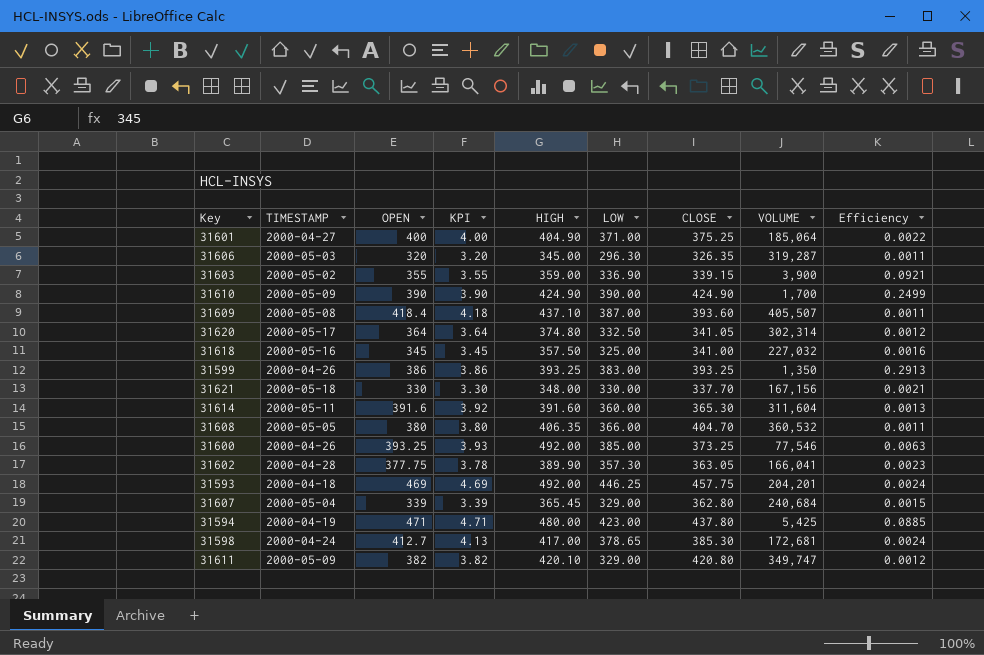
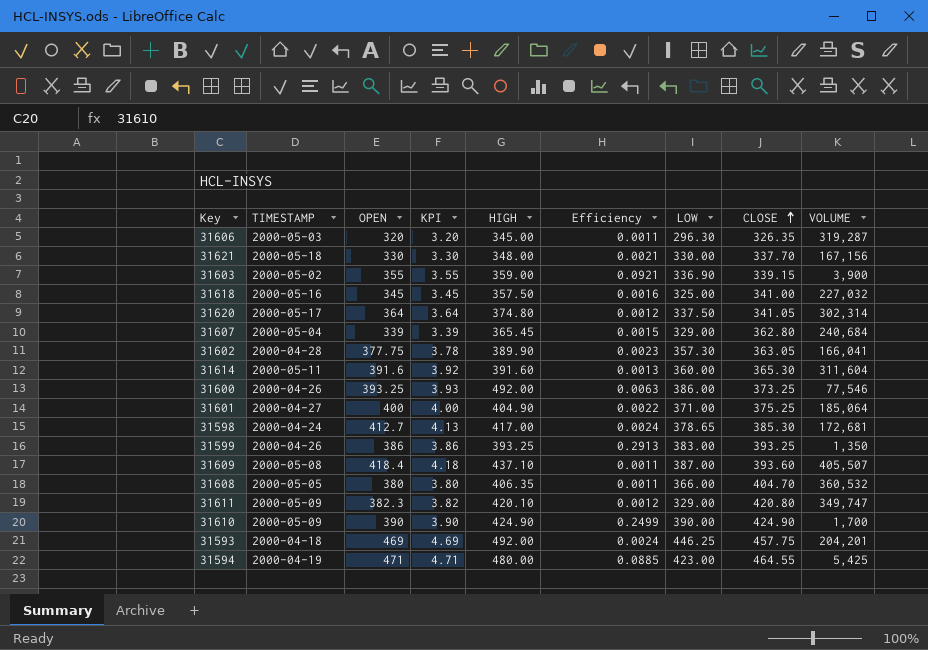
row order: none -> CLOSE ascending
column Efficiency | position: 9 -> 6
31620 | LOW: 332.50 -> 337.50
31600 | LOW: 385.00 -> 386.00
31611 | OPEN: 382 -> 382.3
31594 | CLOSE: 437.80 -> 464.55

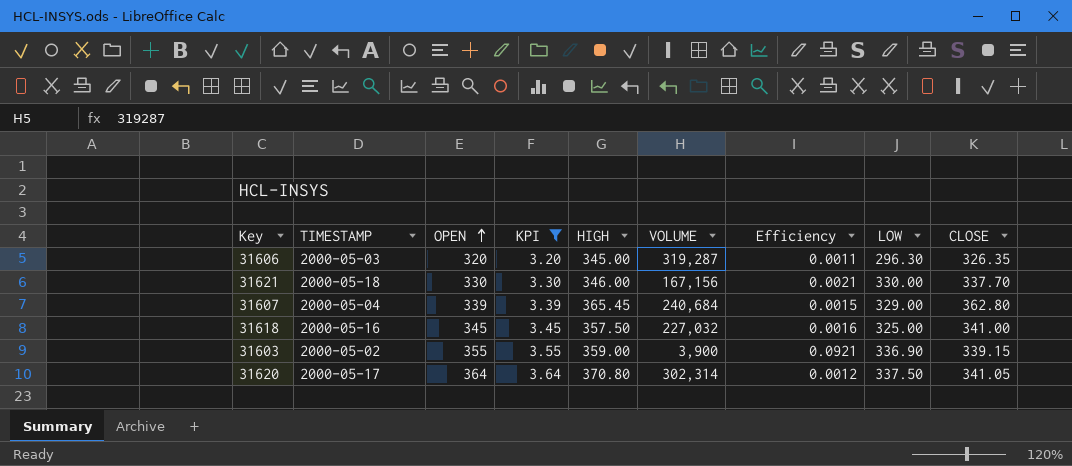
filter: none -> KPI <= 3.64
row order: CLOSE ascending -> OPEN ascending
column VOLUME | position: 9 -> 6
31621 | HIGH: 348.00 -> 346.00
31620 | HIGH: 374.80 -> 370.80

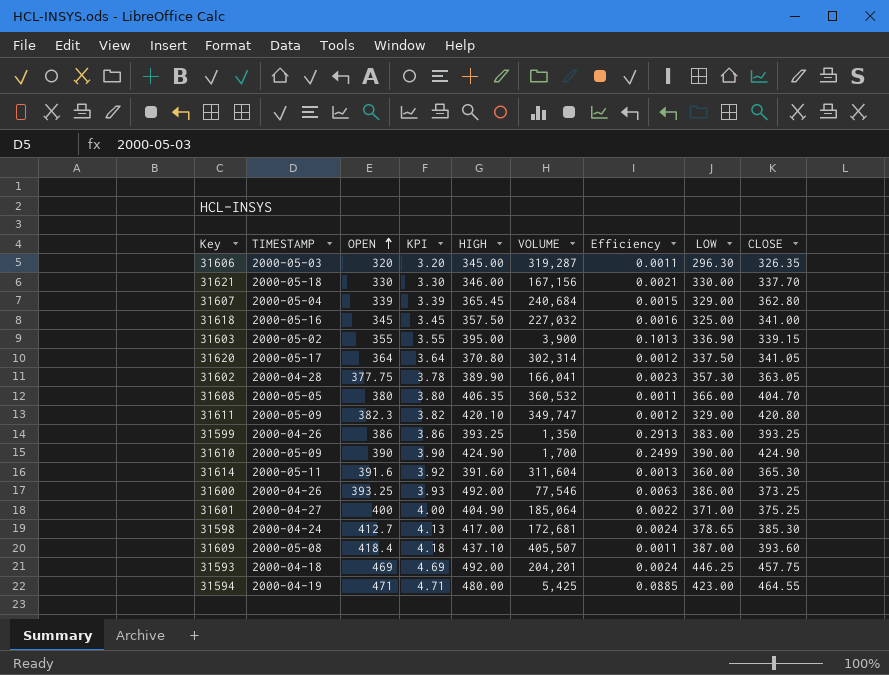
filter: KPI <= 3.64 -> none
31603 | HIGH: 359.00 -> 395.00
31603 | Efficiency: 0.0921 -> 0.1013

